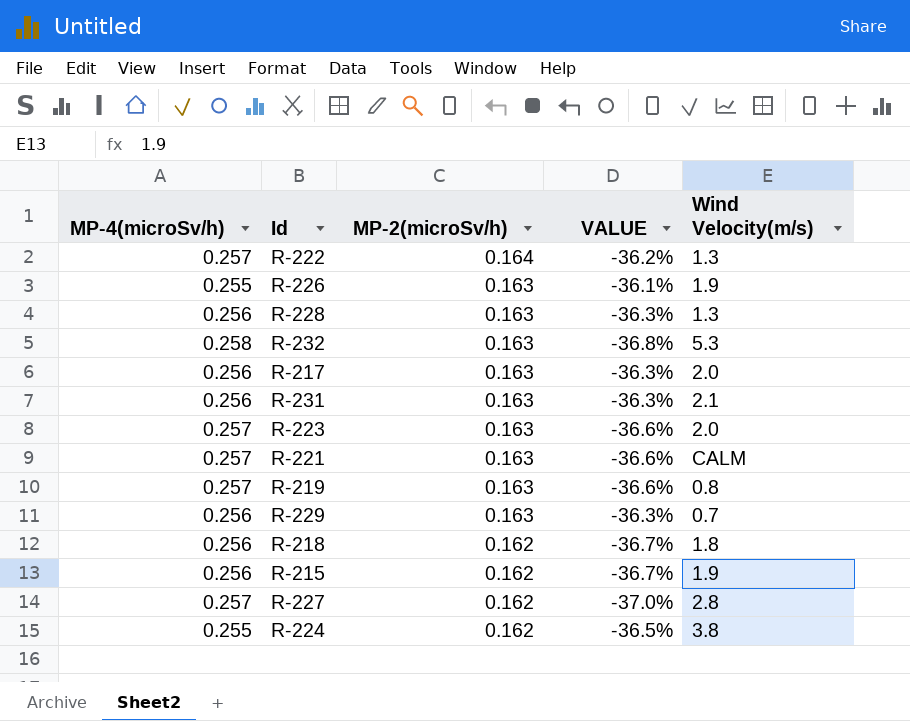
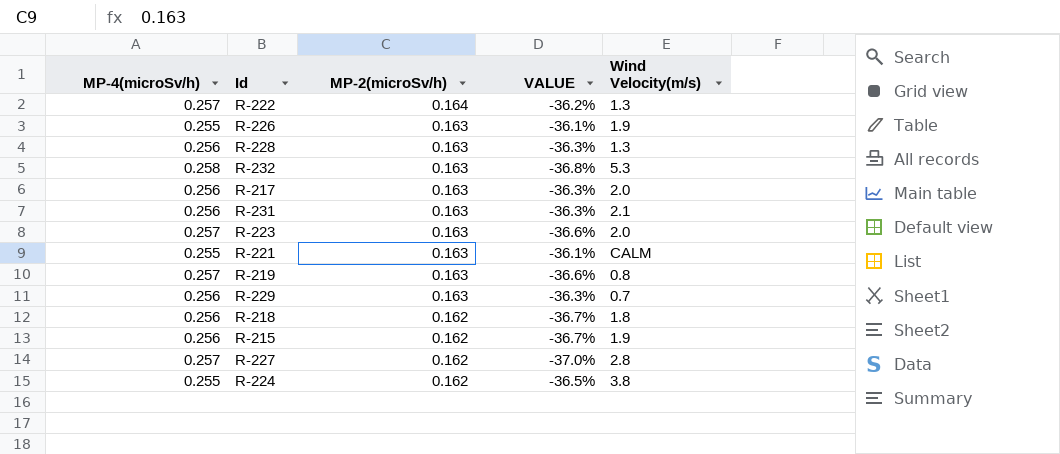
R-221 | MP-4(microSv/h): 0.257 -> 0.255
R-221 | VALUE: -36.6% -> -36.1%

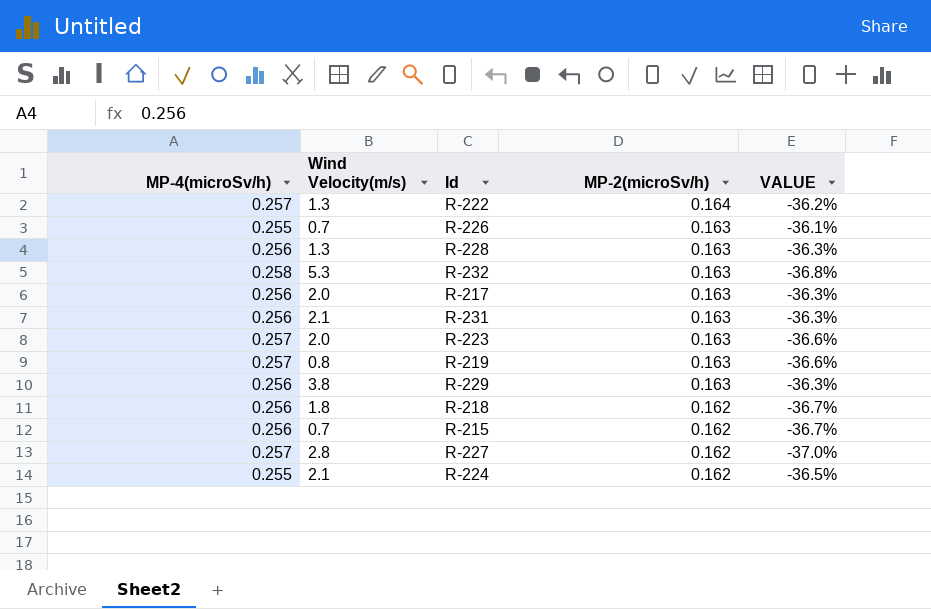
column Wind Velocity(m/s) | position: 5 -> 2
row R-221: 0.255 | 0.163 | -36.1% | CALM -> none
R-226 | Wind Velocity(m/s): 1.9 -> 0.7
R-229 | Wind Velocity(m/s): 0.7 -> 3.8
R-215 | Wind Velocity(m/s): 1.9 -> 0.7
R-224 | Wind Velocity(m/s): 3.8 -> 2.1

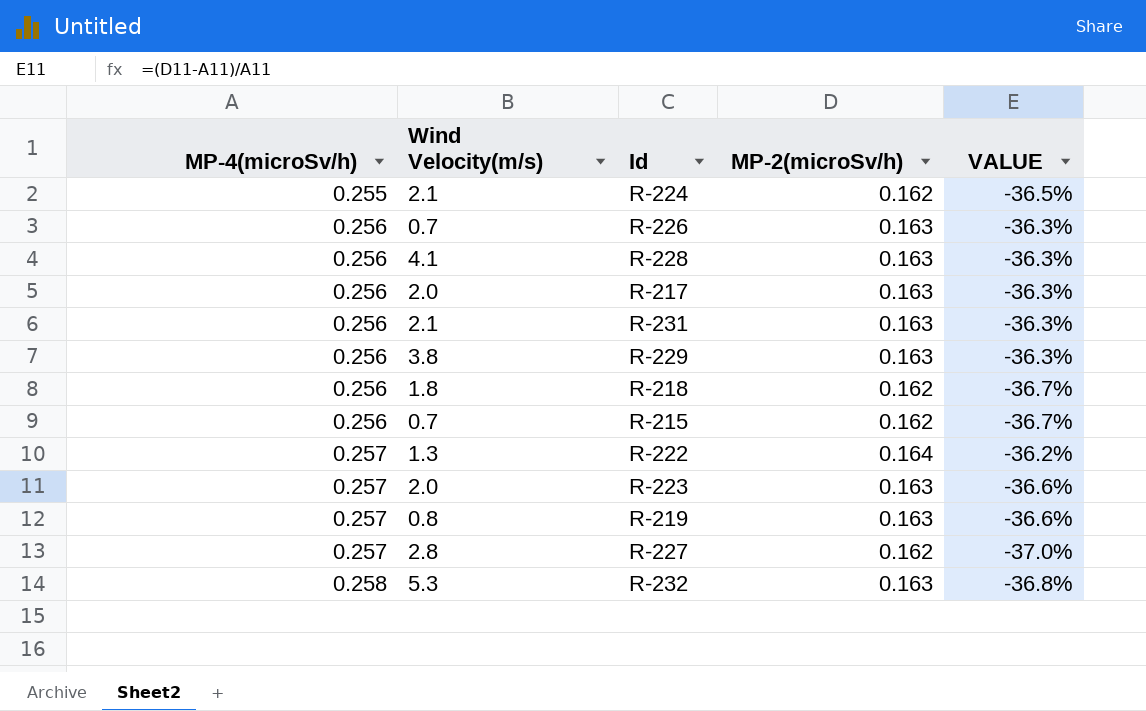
row order: MP-2(microSv/h) descending -> MP-4(microSv/h) ascending
R-226 | MP-4(microSv/h): 0.255 -> 0.256
R-226 | VALUE: -36.1% -> -36.3%
R-228 | Wind Velocity(m/s): 1.3 -> 4.1

